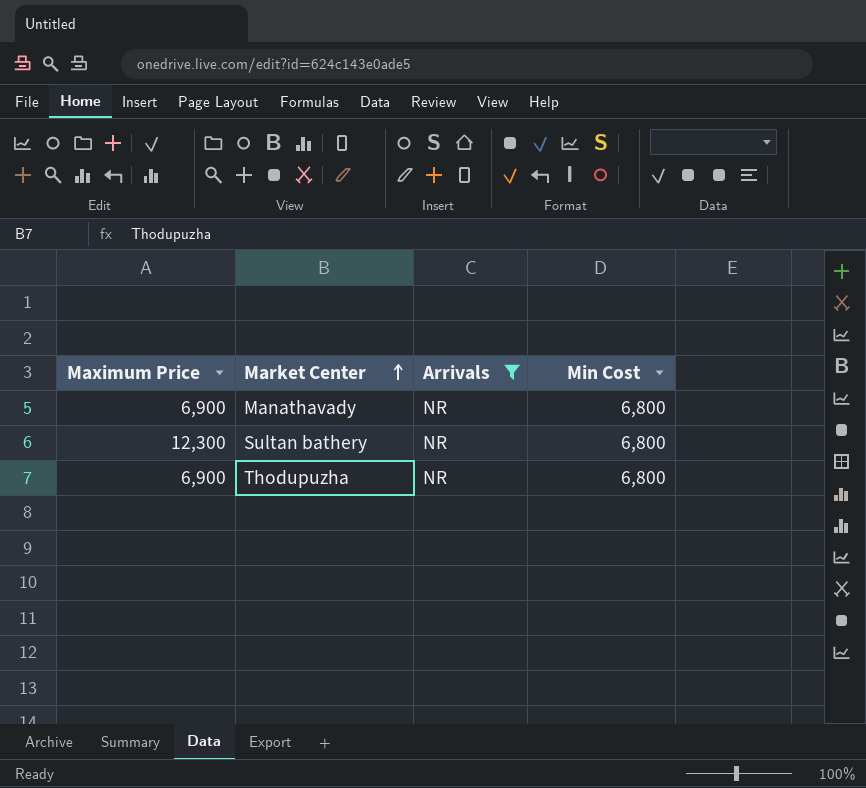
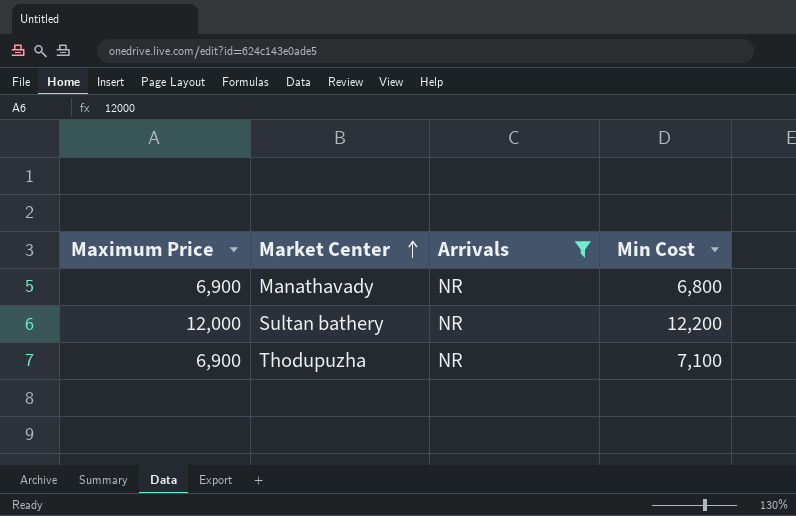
Sultan bathery | Maximum Price: 12,300 -> 12,000
Sultan bathery | Min Cost: 6,800 -> 12,200
Thodupuzha | Min Cost: 6,800 -> 7,100

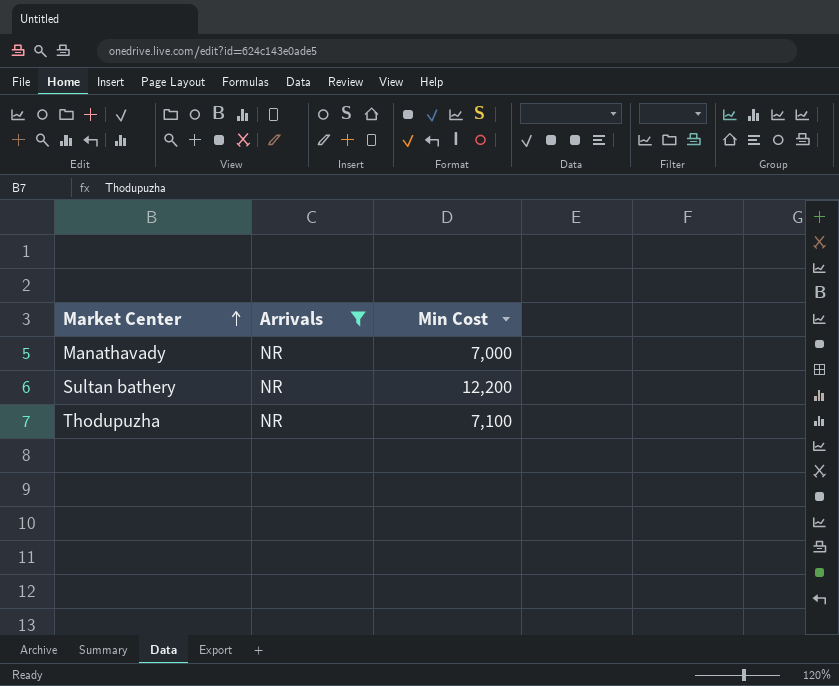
column Maximum Price | position: 1 -> none
Manathavady | Min Cost: 6,800 -> 7,000

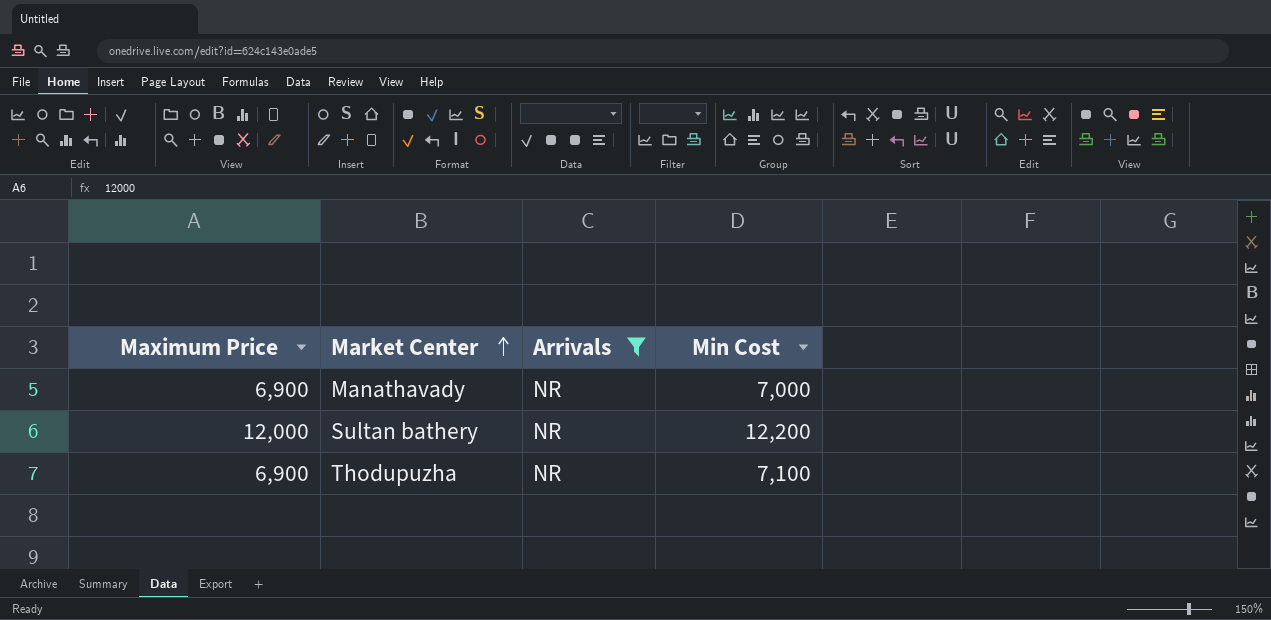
column Maximum Price | position: none -> 1

